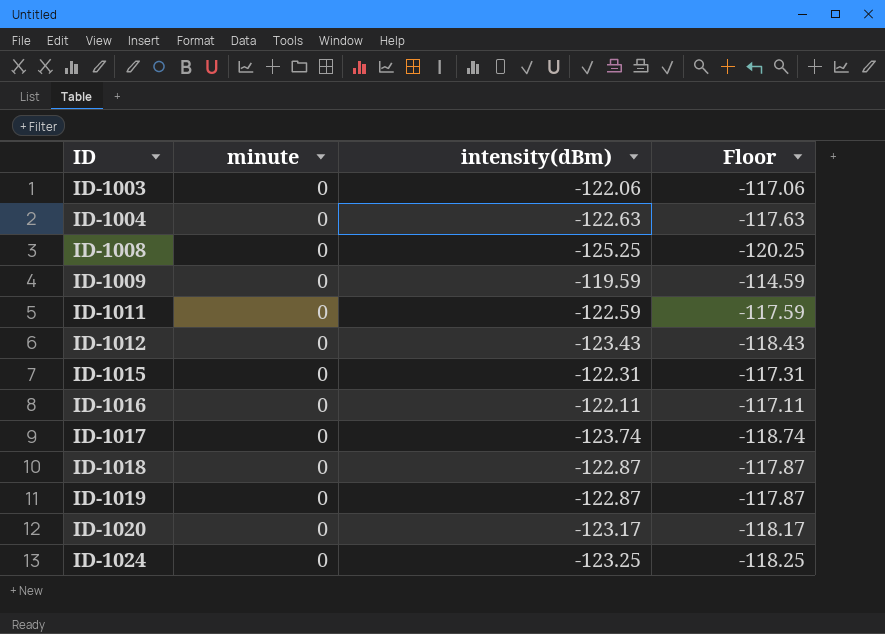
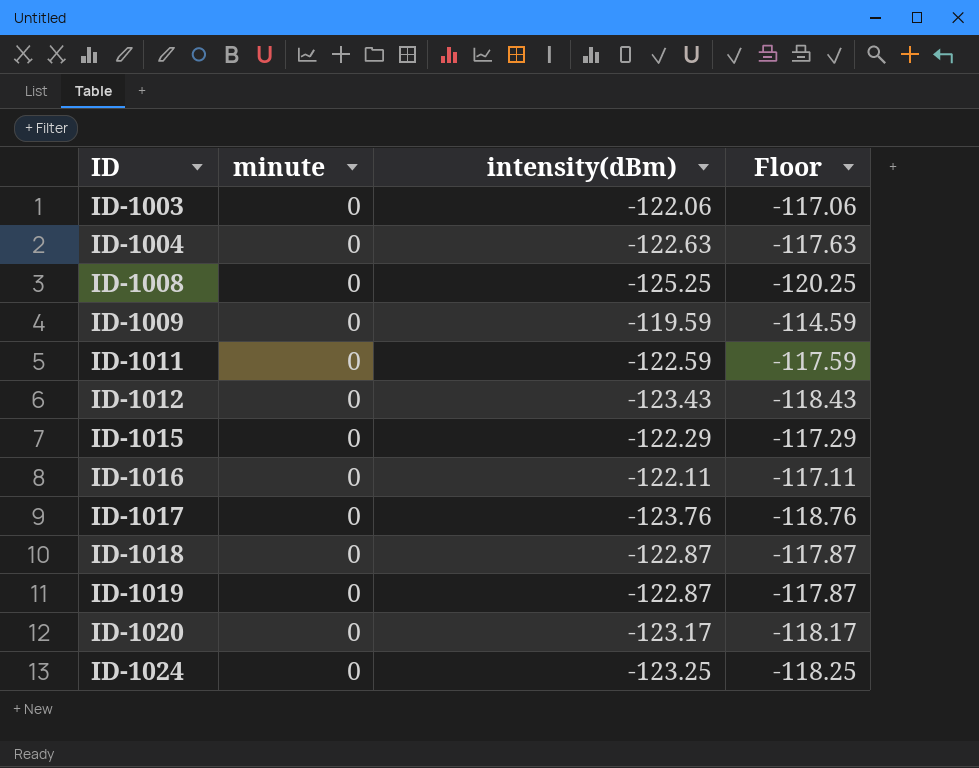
ID-1015 | intensity(dBm): -122.31 -> -122.29
ID-1015 | Floor: -117.31 -> -117.29
ID-1017 | intensity(dBm): -123.74 -> -123.76
ID-1017 | Floor: -118.74 -> -118.76

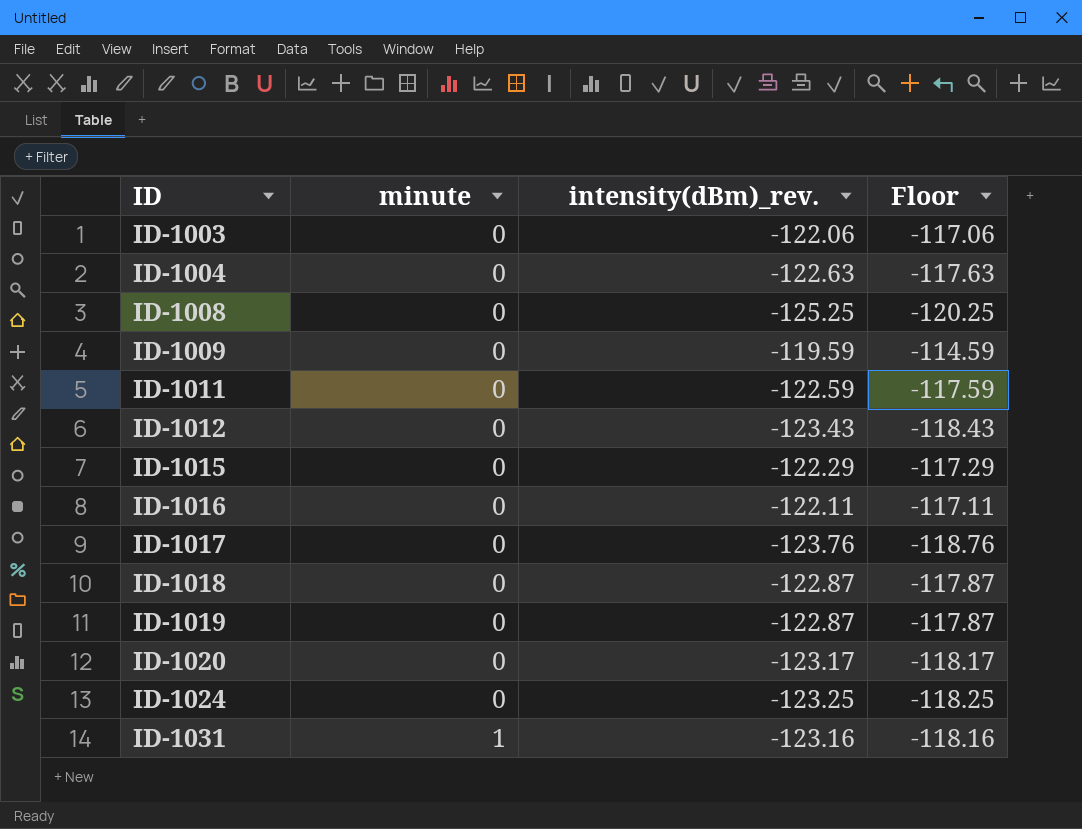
column name: intensity(dBm) -> intensity(dBm)_rev.
row ID-1031: none -> 1 | -123.16 | -118.16

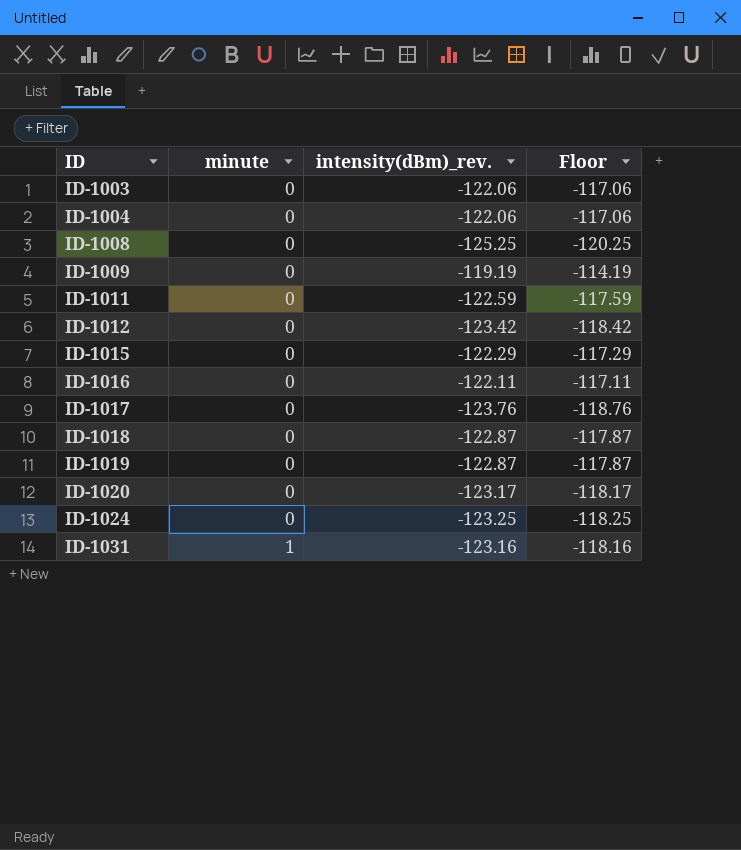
ID-1004 | intensity(dBm)_rev.: -122.63 -> -122.06
ID-1004 | Floor: -117.63 -> -117.06
ID-1009 | intensity(dBm)_rev.: -119.59 -> -119.19
ID-1009 | Floor: -114.59 -> -114.19
ID-1012 | intensity(dBm)_rev.: -123.43 -> -123.42
ID-1012 | Floor: -118.43 -> -118.42

